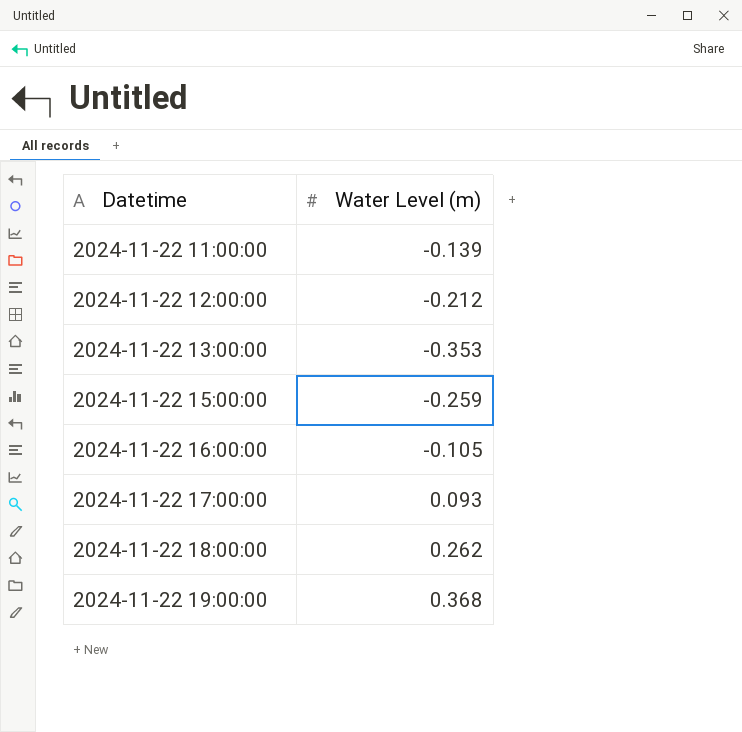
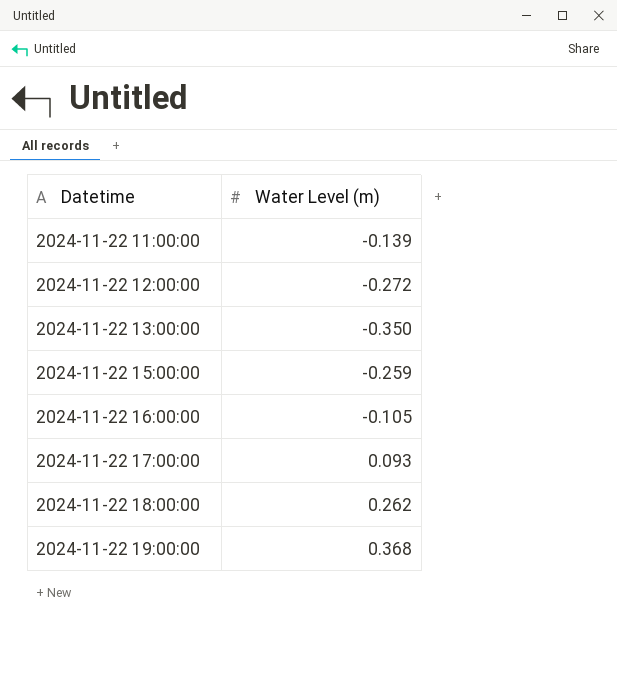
2024-11-22 12:00:00 | Water Level (m): -0.212 -> -0.272
2024-11-22 13:00:00 | Water Level (m): -0.353 -> -0.350

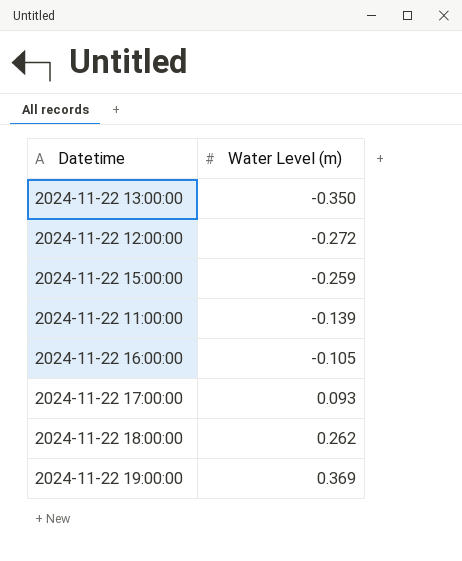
row order: Datetime ascending -> Water Level (m) ascending
2024-11-22 19:00:00 | Water Level (m): 0.368 -> 0.369

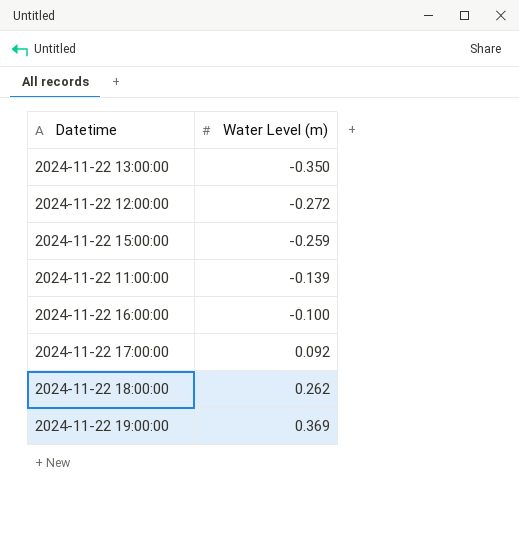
2024-11-22 16:00:00 | Water Level (m): -0.105 -> -0.100
2024-11-22 17:00:00 | Water Level (m): 0.093 -> 0.092

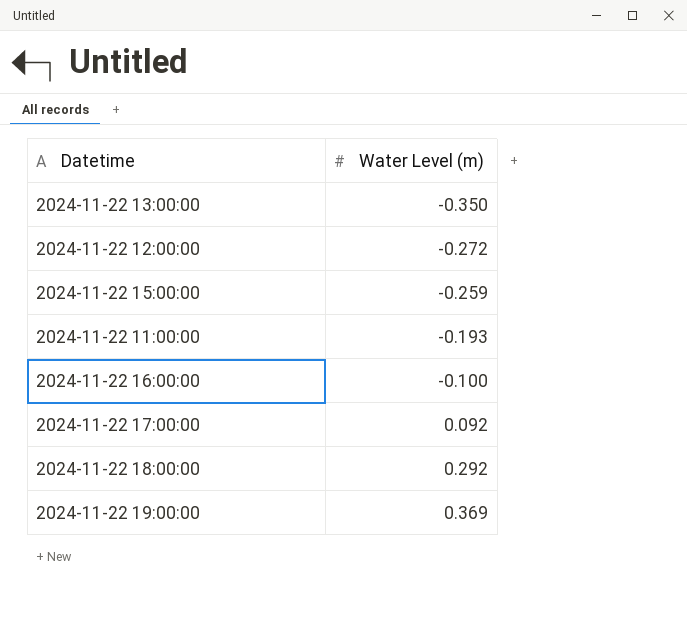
2024-11-22 11:00:00 | Water Level (m): -0.139 -> -0.193
2024-11-22 18:00:00 | Water Level (m): 0.262 -> 0.292

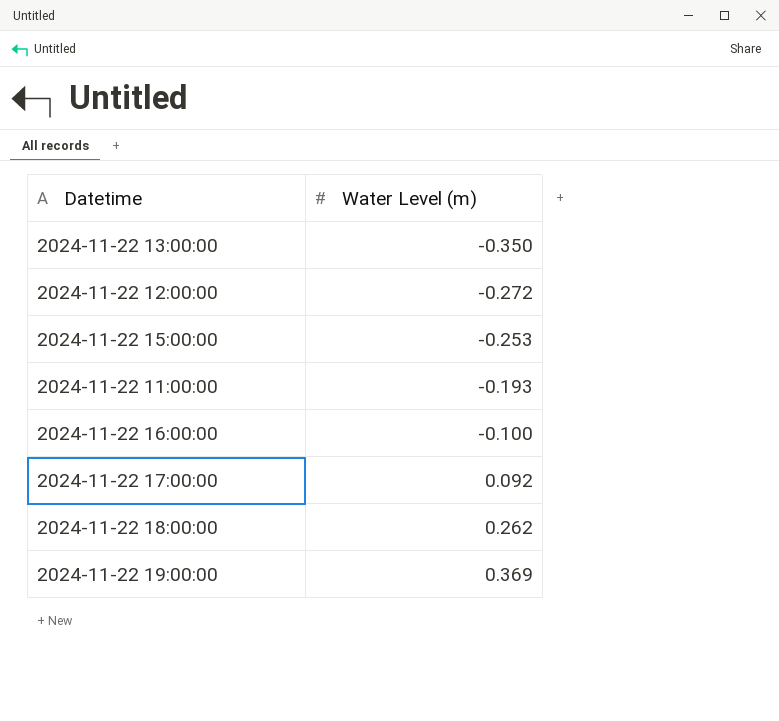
2024-11-22 15:00:00 | Water Level (m): -0.259 -> -0.253
2024-11-22 18:00:00 | Water Level (m): 0.292 -> 0.262

